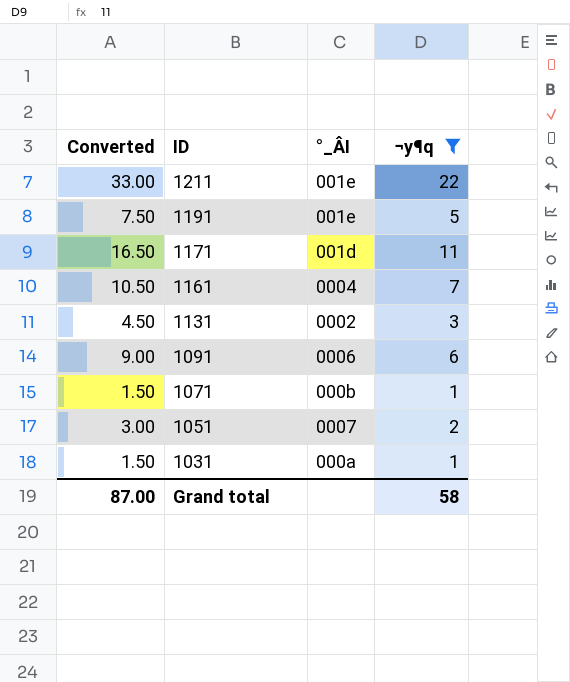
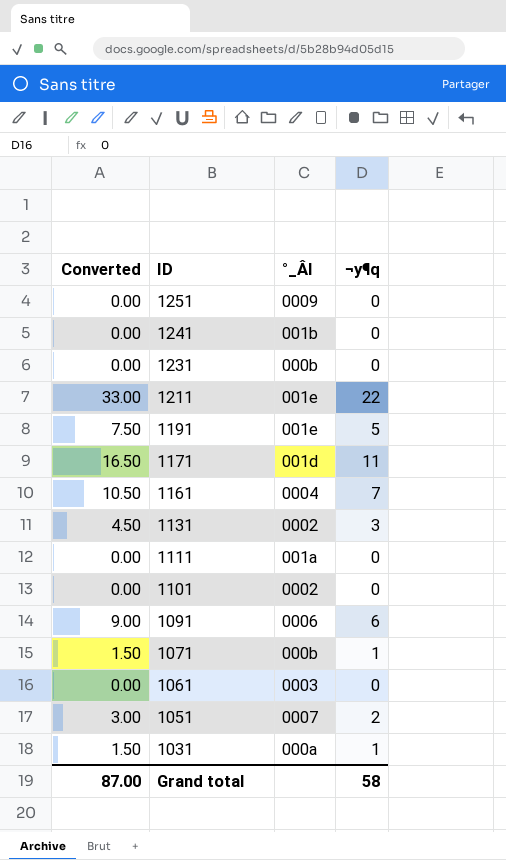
filter: ¬y¶q != 0 -> none

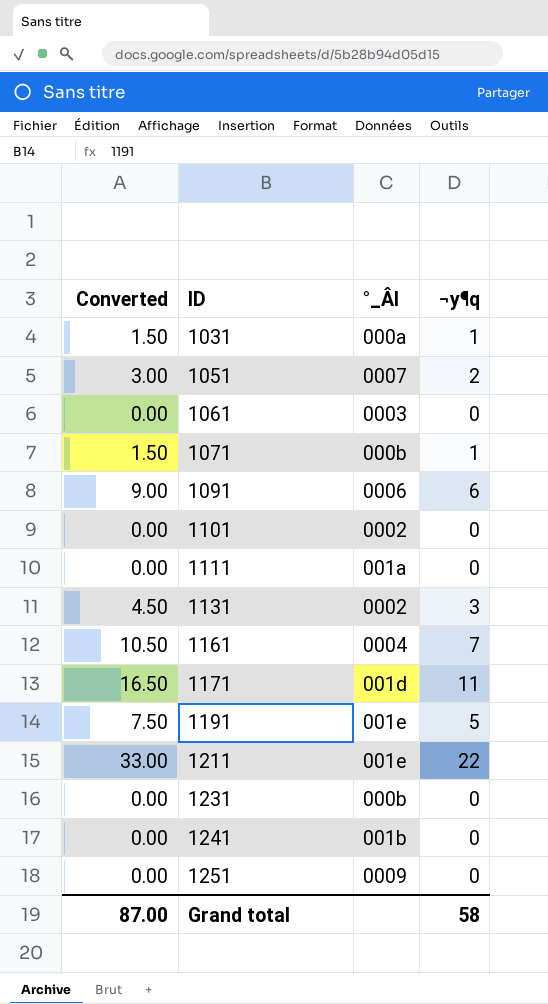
row order: ID descending -> ID ascending

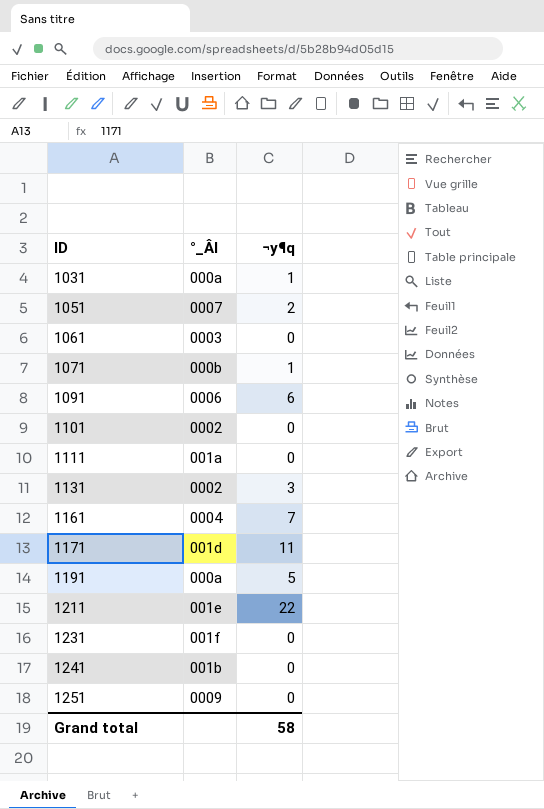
column Converted | formula: [¬y¶q] * 1.5 -> none
1191 | °_ÂI: 001e -> 000a
1231 | °_ÂI: 000b -> 001f

